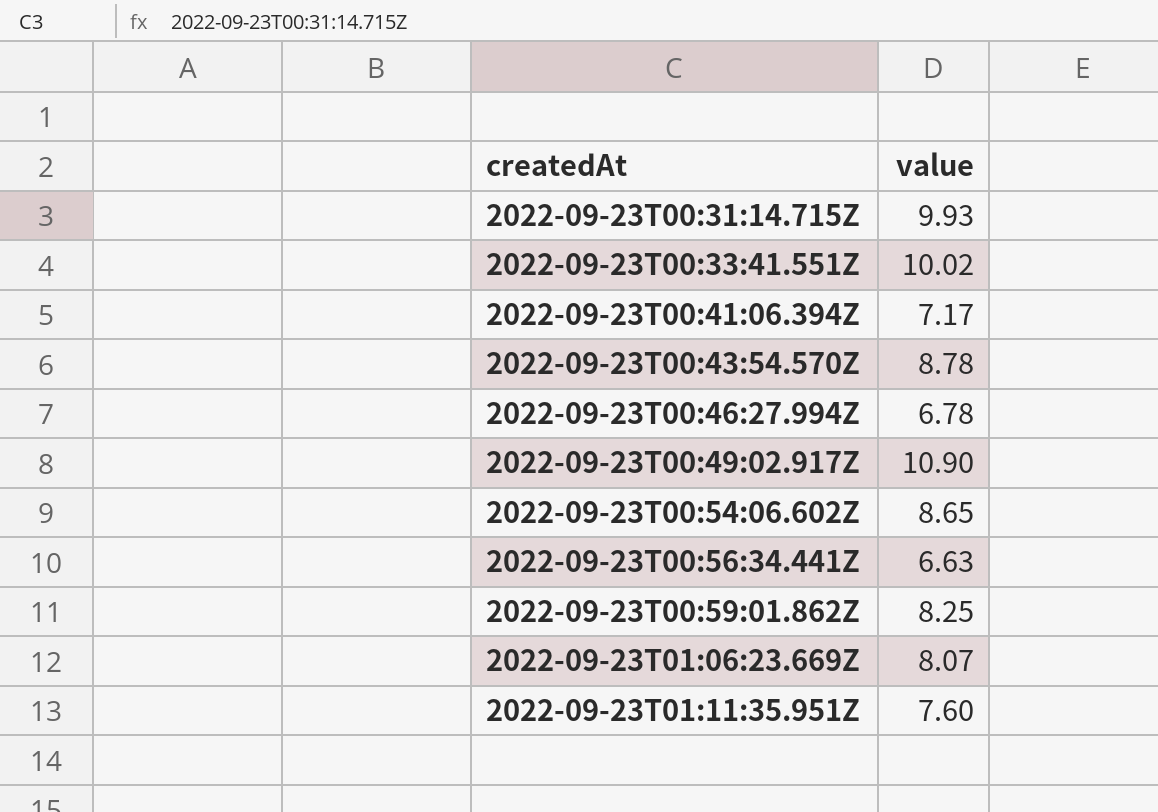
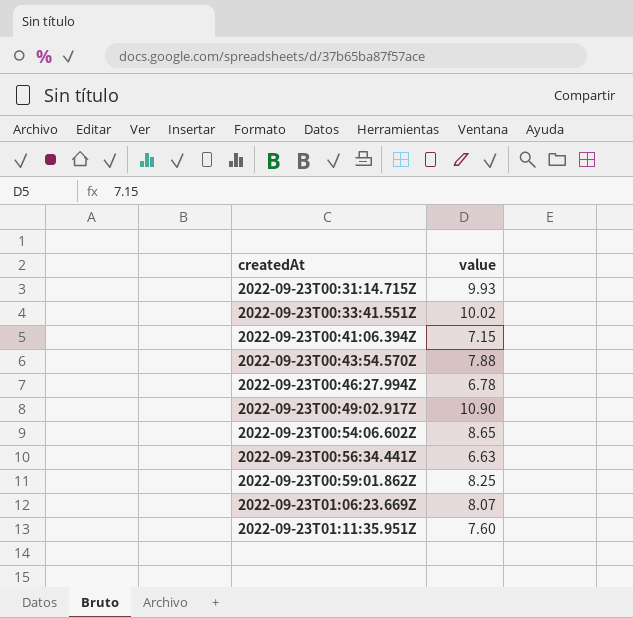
2022-09-23T00:41:06.394Z | value: 7.17 -> 7.15
2022-09-23T00:43:54.570Z | value: 8.78 -> 7.88

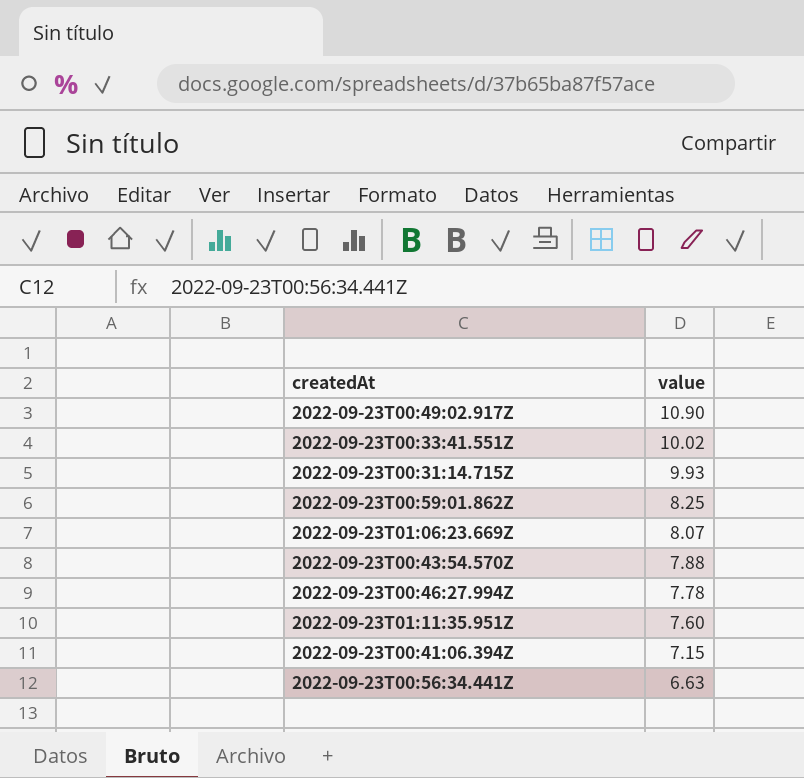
row order: createdAt ascending -> value descending
row 2022-09-23T00:54:06.602Z: 8.65 -> none
2022-09-23T00:46:27.994Z | value: 6.78 -> 7.78

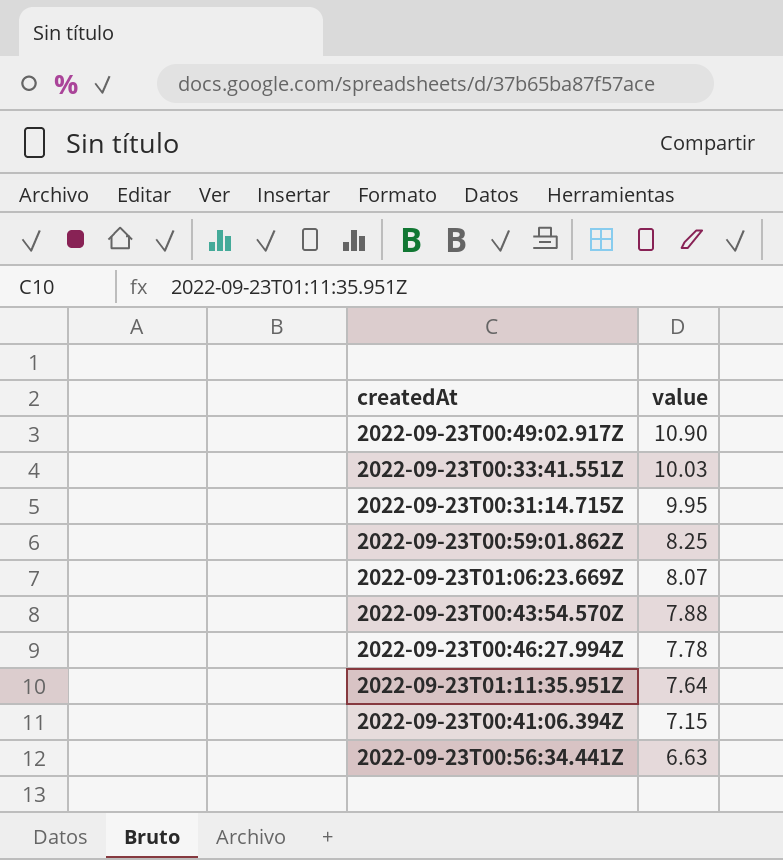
2022-09-23T00:33:41.551Z | value: 10.02 -> 10.03
2022-09-23T00:31:14.715Z | value: 9.93 -> 9.95
2022-09-23T01:11:35.951Z | value: 7.60 -> 7.64

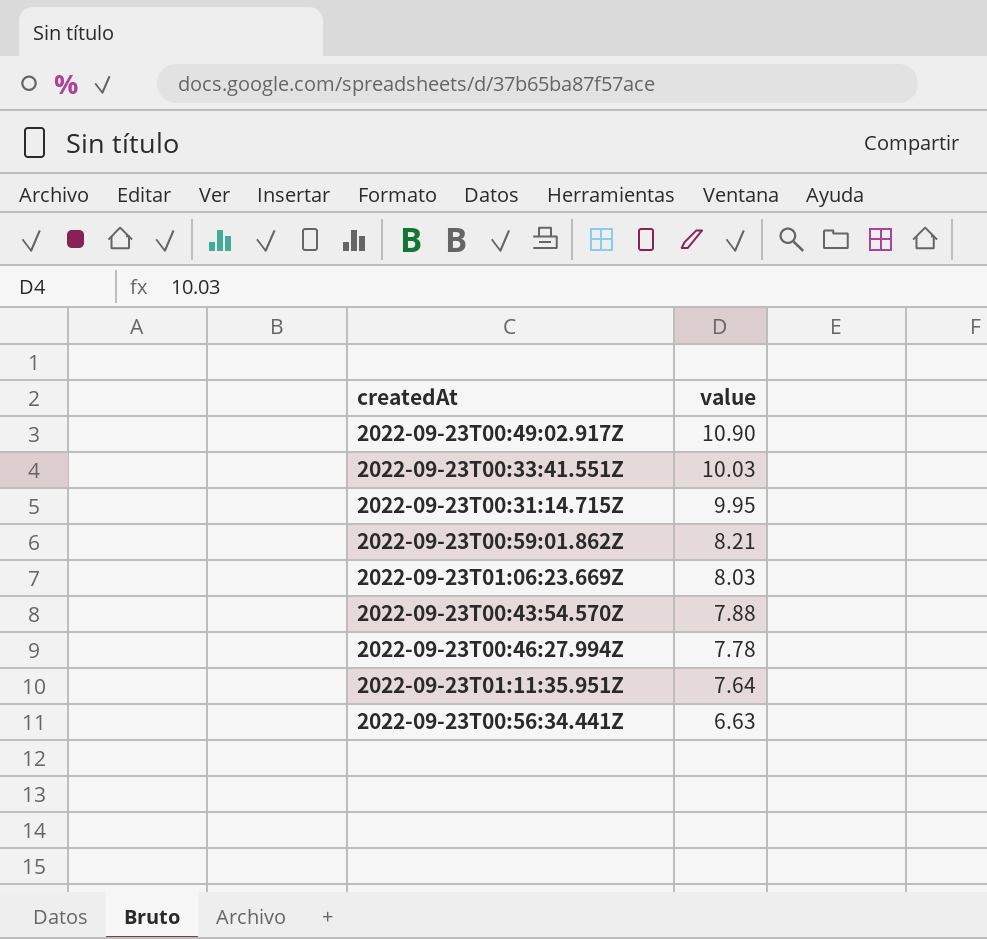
row 2022-09-23T00:41:06.394Z: 7.15 -> none
2022-09-23T00:59:01.862Z | value: 8.25 -> 8.21
2022-09-23T01:06:23.669Z | value: 8.07 -> 8.03

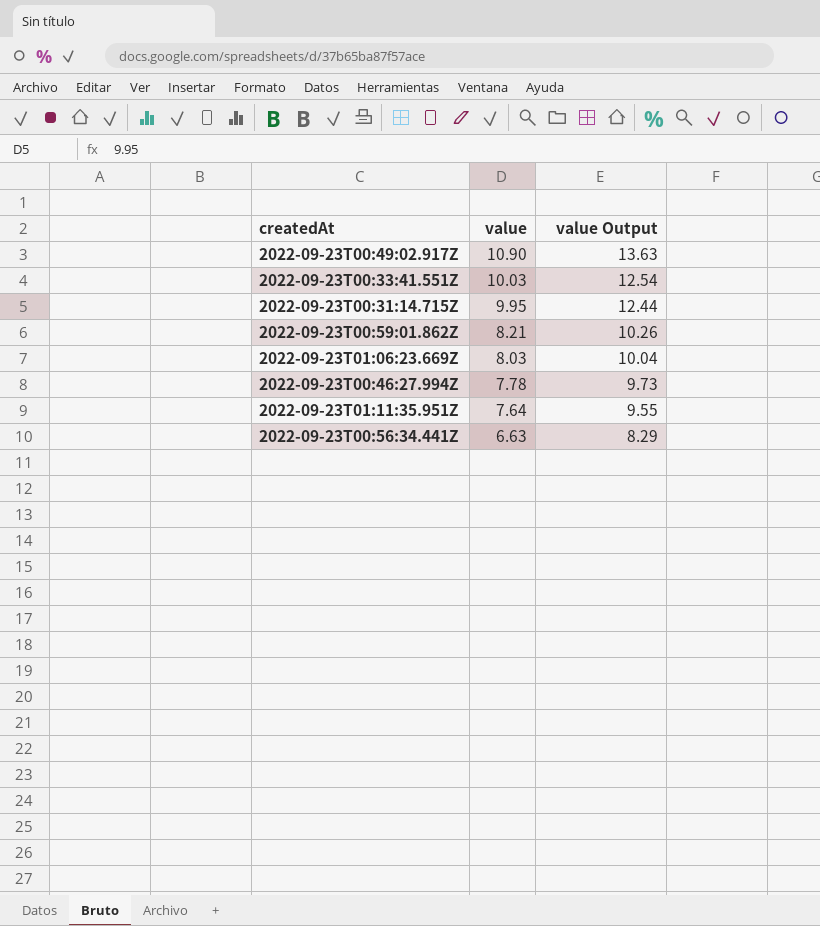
column value Output | formula: none -> [value] * 1.25
row 2022-09-23T00:43:54.570Z: 7.88 -> none

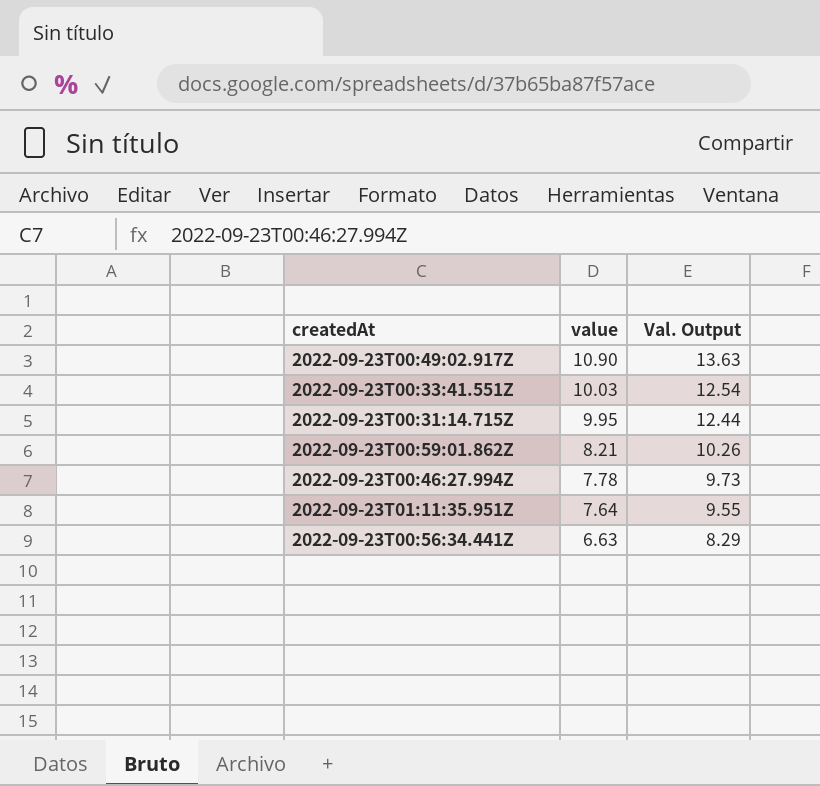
column name: value Output -> Val. Output
row 2022-09-23T01:06:23.669Z: 8.03 | 10.04 -> none

